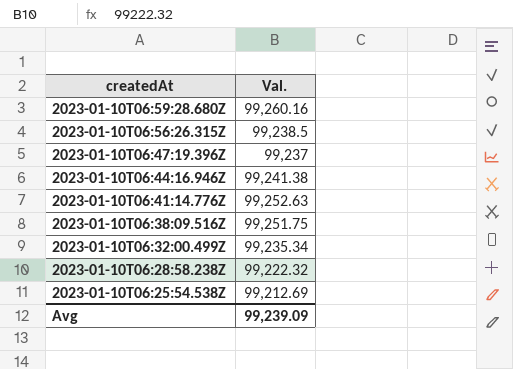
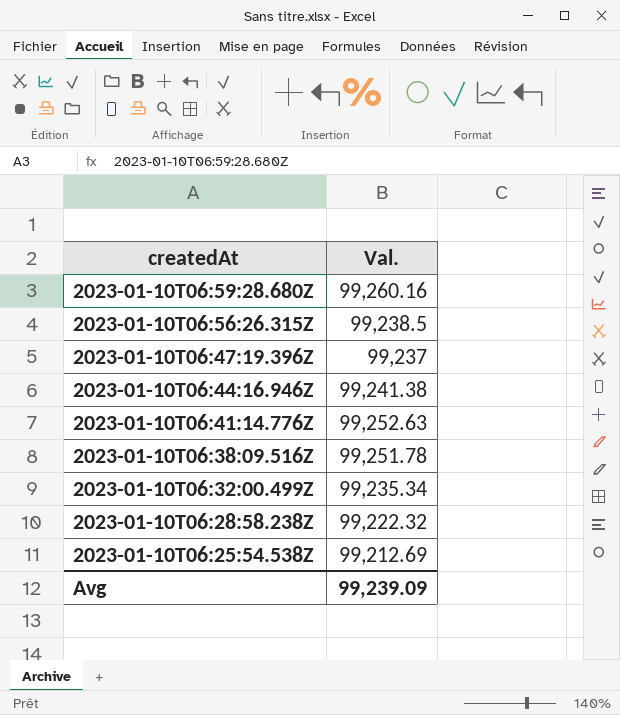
2023-01-10T06:38:09.516Z | Val.: 99,251.75 -> 99,251.78

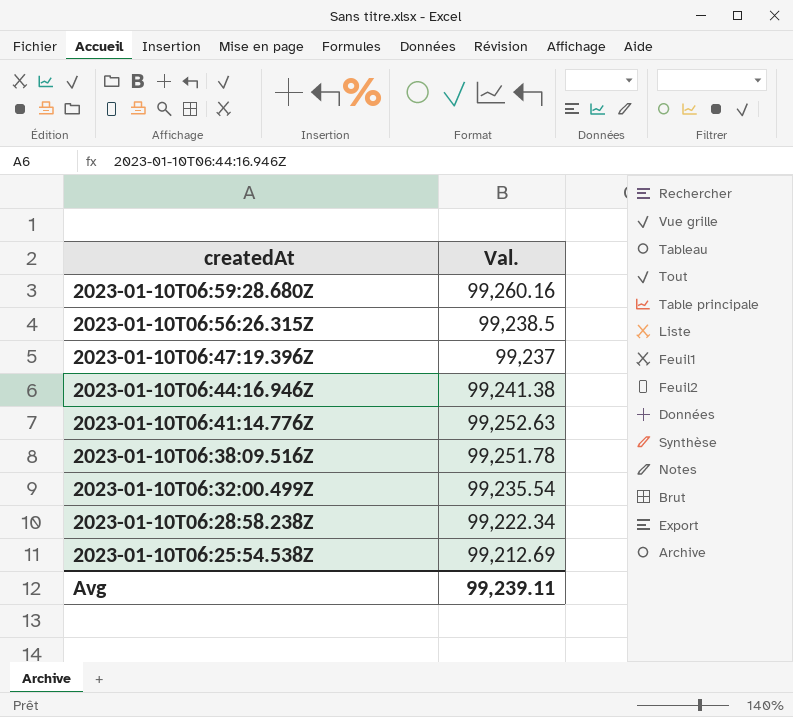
2023-01-10T06:32:00.499Z | Val.: 99,235.34 -> 99,235.54
2023-01-10T06:28:58.238Z | Val.: 99,222.32 -> 99,222.34
Avg | Val.: 99,239.09 -> 99,239.11

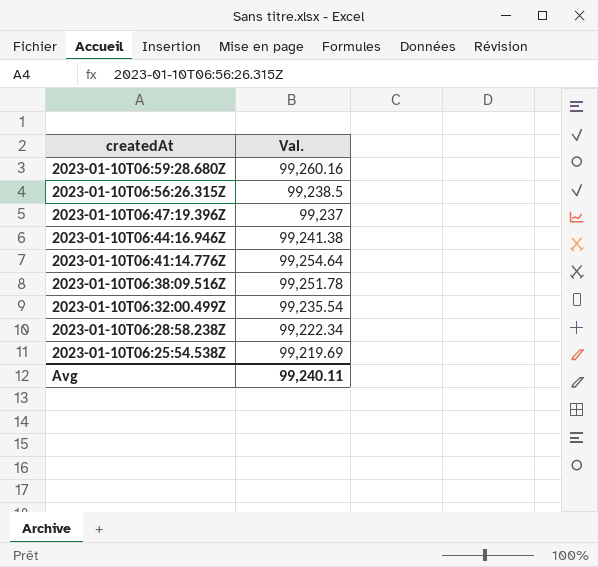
2023-01-10T06:41:14.776Z | Val.: 99,252.63 -> 99,254.64
2023-01-10T06:25:54.538Z | Val.: 99,212.69 -> 99,219.69
Avg | Val.: 99,239.11 -> 99,240.11

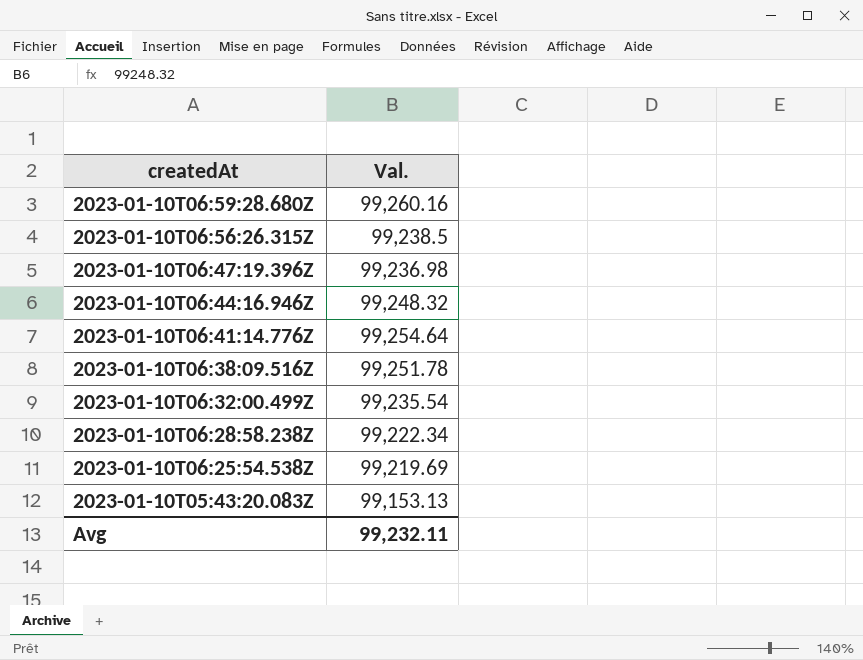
2023-01-10T06:47:19.396Z | Val.: 99,237 -> 99,236.98
2023-01-10T06:44:16.946Z | Val.: 99,241.38 -> 99,248.32
row 2023-01-10T05:43:20.083Z: none -> 99,153.13
Avg | Val.: 99,240.11 -> 99,232.11

